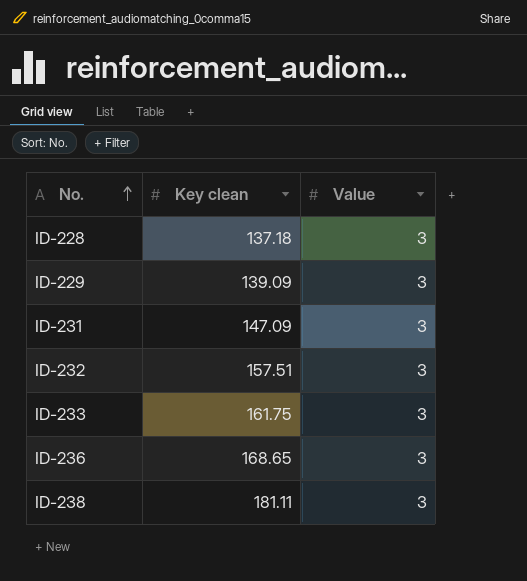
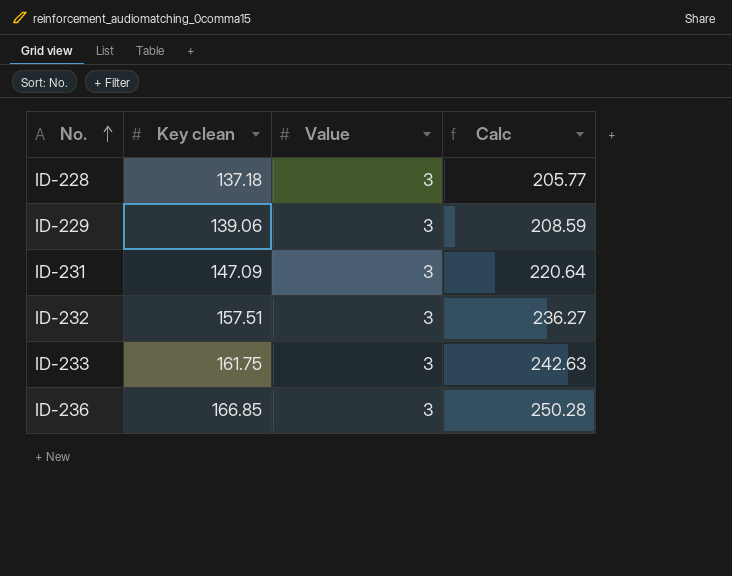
column Calc | formula: none -> [Key clean] * 1.5
row ID-238: 181.11 | 3 -> none
ID-229 | Key clean: 139.09 -> 139.06
ID-236 | Key clean: 168.65 -> 166.85

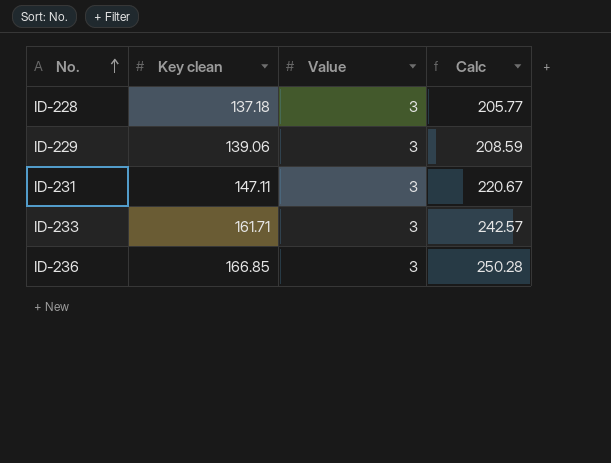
row ID-232: 157.51 | 3 | 236.27 -> none
ID-231 | Key clean: 147.09 -> 147.11
ID-231 | Calc: 220.64 -> 220.67
ID-233 | Key clean: 161.75 -> 161.71
ID-233 | Calc: 242.63 -> 242.57

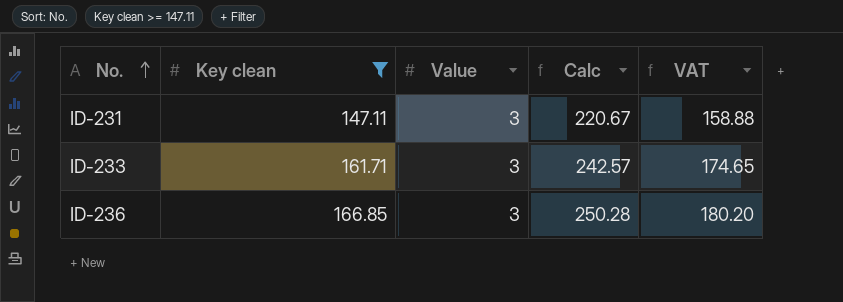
filter: none -> Key clean >= 147.11
column VAT | formula: none -> [Key clean] * 1.08

